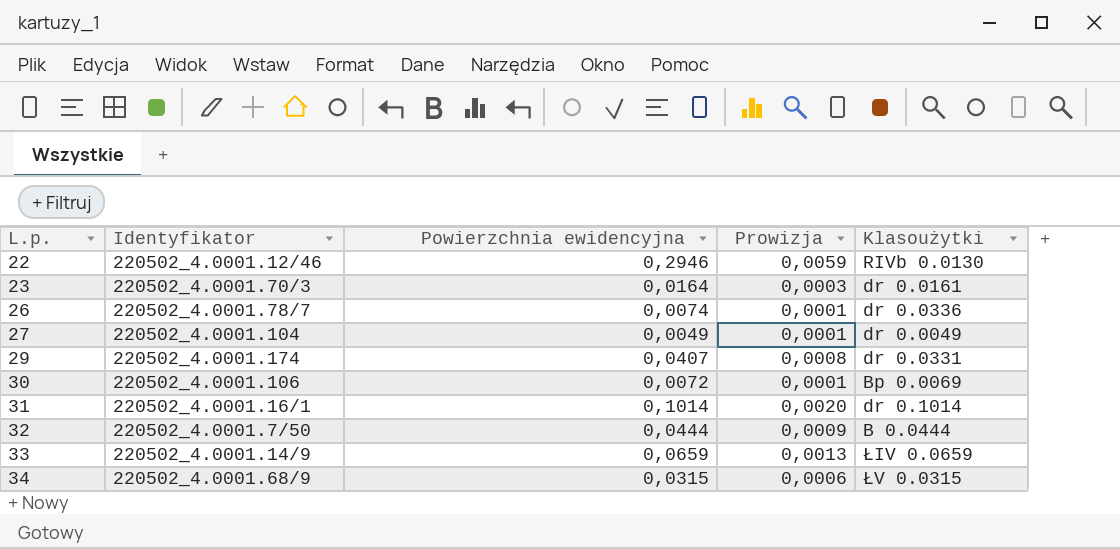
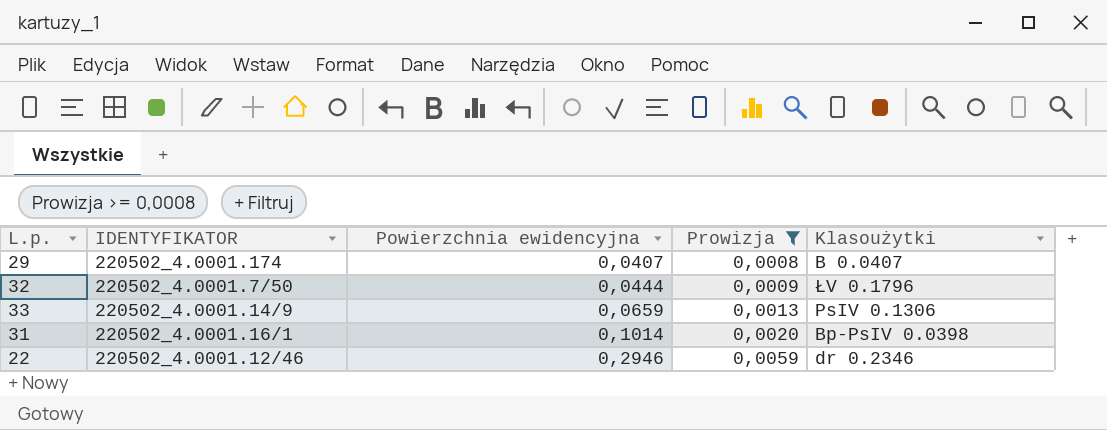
filter: none -> Prowizja >= 0,0008
row order: L.p. ascending -> Powierzchnia ewidencyjna ascending
column name: Identyfikator -> IDENTYFIKATOR
29 | Klasoużytki: dr 0.0331 -> B 0.0407
32 | Klasoużytki: B 0.0444 -> ŁV 0.1796
33 | Klasoużytki: ŁIV 0.0659 -> PsIV 0.1306
31 | Klasoużytki: dr 0.1014 -> Bp-PsIV 0.0398
22 | Klasoużytki: RIVb 0.0130 -> dr 0.2346

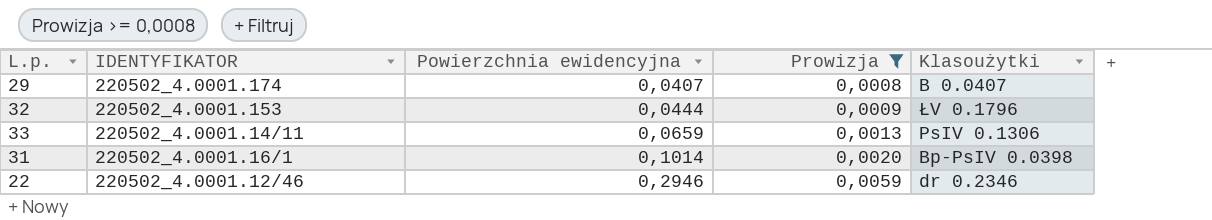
32 | IDENTYFIKATOR: 220502_4.0001.7/50 -> 220502_4.0001.153
33 | IDENTYFIKATOR: 220502_4.0001.14/9 -> 220502_4.0001.14/11

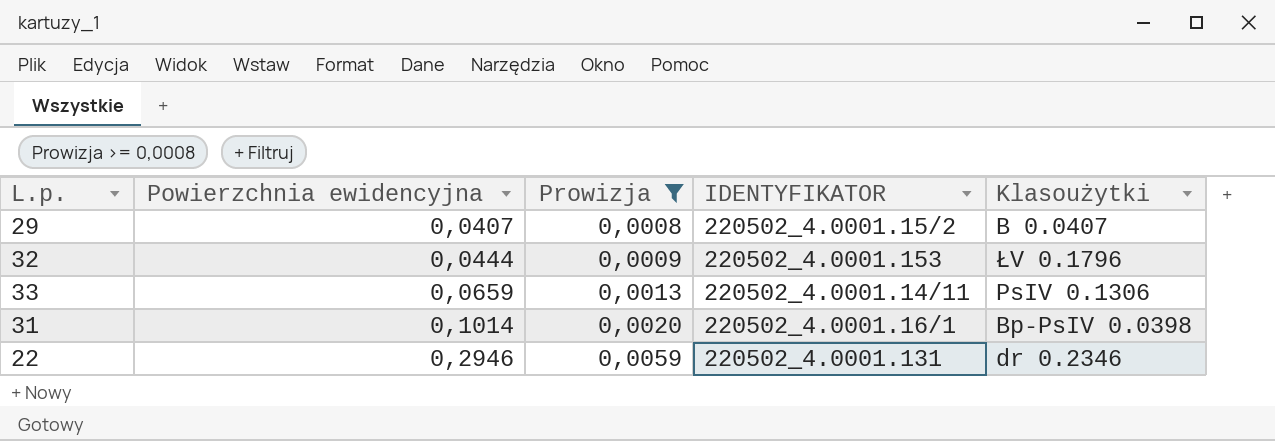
column IDENTYFIKATOR | position: 2 -> 4
29 | IDENTYFIKATOR: 220502_4.0001.174 -> 220502_4.0001.15/2
22 | IDENTYFIKATOR: 220502_4.0001.12/46 -> 220502_4.0001.131

